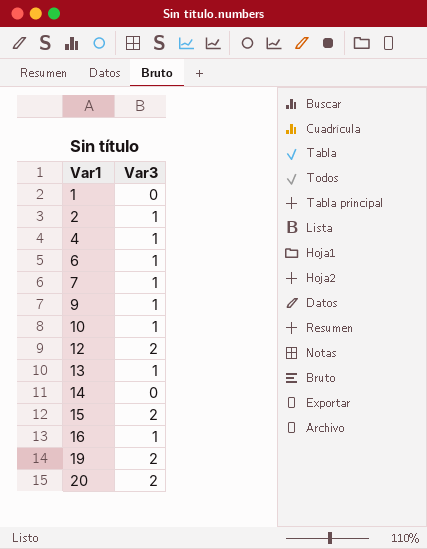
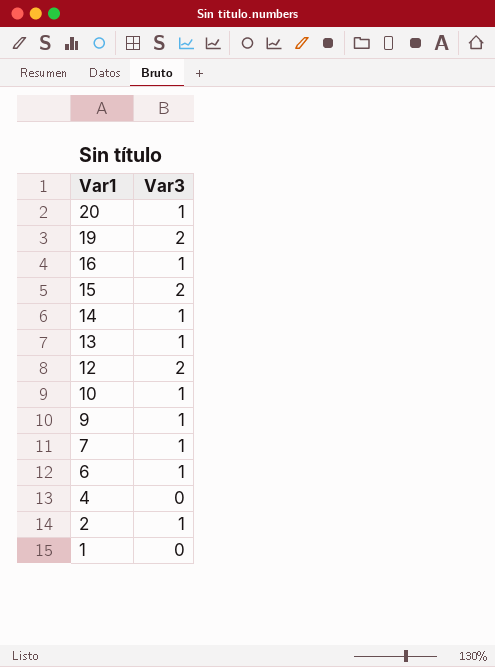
row order: Var1 ascending -> Var1 descending
20 | Var3: 2 -> 1
14 | Var3: 0 -> 1
4 | Var3: 1 -> 0

